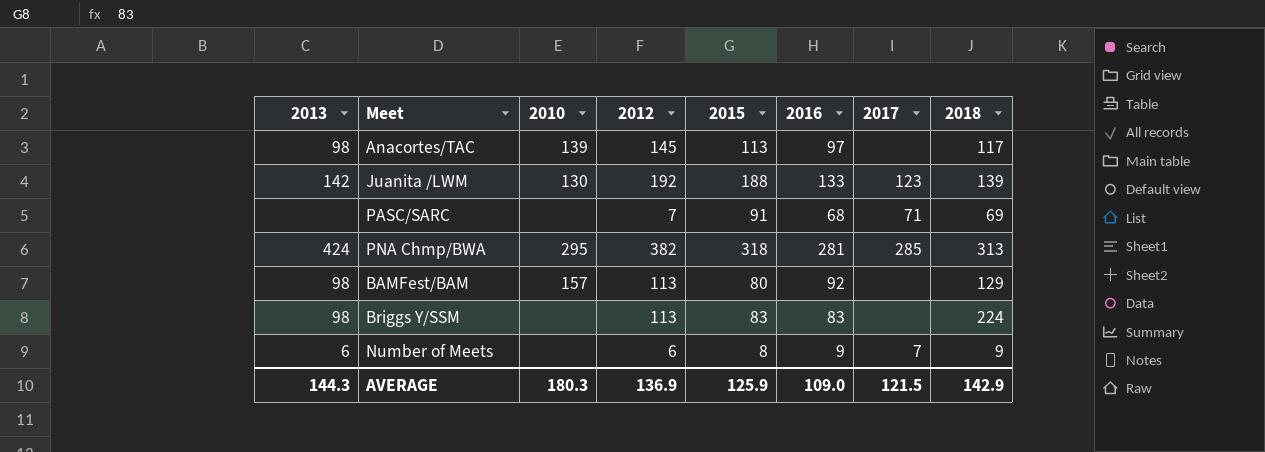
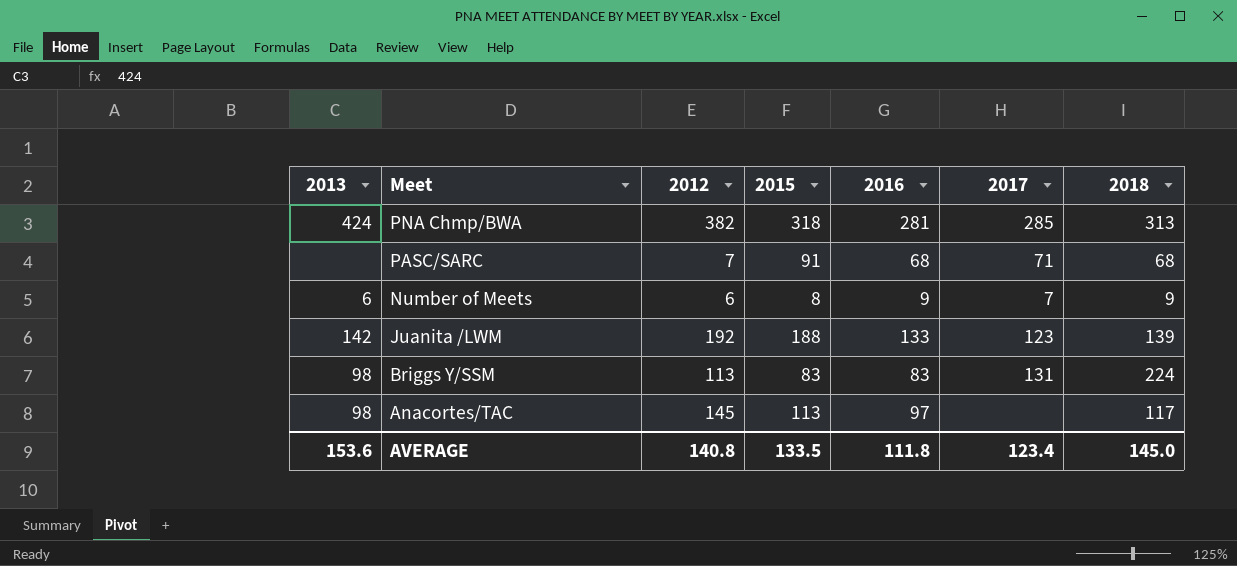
row order: none -> Meet descending
column 2010 | position: 3 -> none
row BAMFest/BAM: 98 | 157 | 113 | 80 | 92 | none | 129 -> none
PASC/SARC | 2018: 69 -> 68
Briggs Y/SSM | 2017: none -> 131
AVERAGE | 2013: 144.3 -> 153.6
AVERAGE | 2012: 136.9 -> 140.8
AVERAGE | 2015: 125.9 -> 133.5
AVERAGE | 2016: 109.0 -> 111.8
AVERAGE | 2017: 121.5 -> 123.4
AVERAGE | 2018: 142.9 -> 145.0

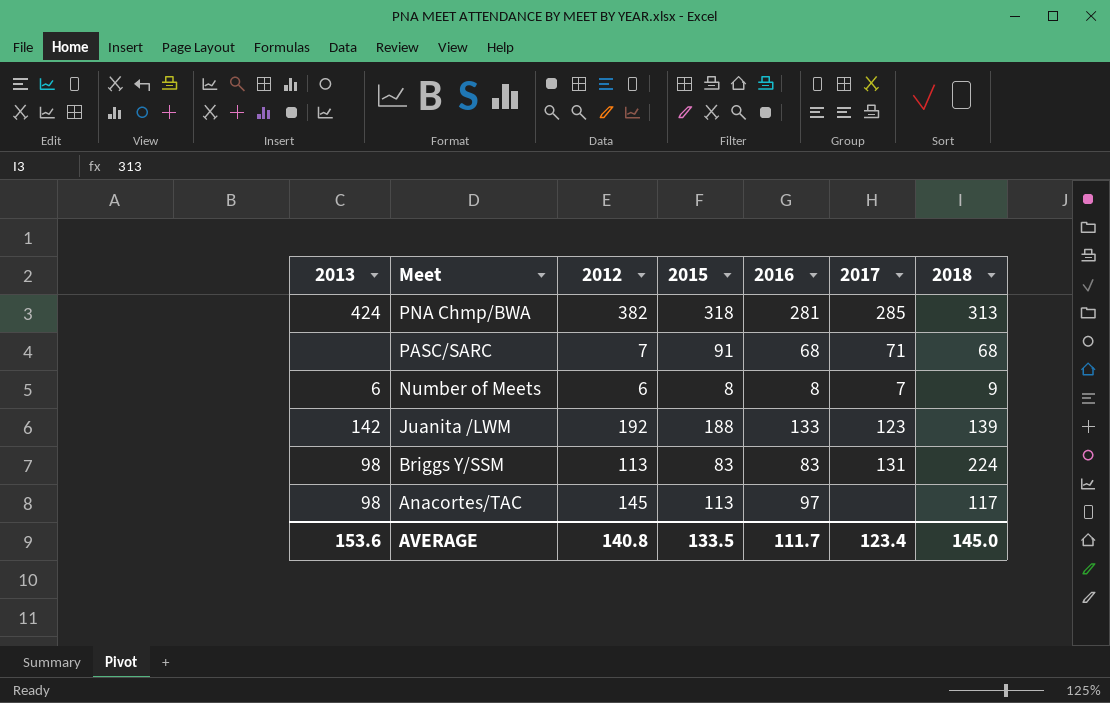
Number of Meets | 2016: 9 -> 8
AVERAGE | 2016: 111.8 -> 111.7

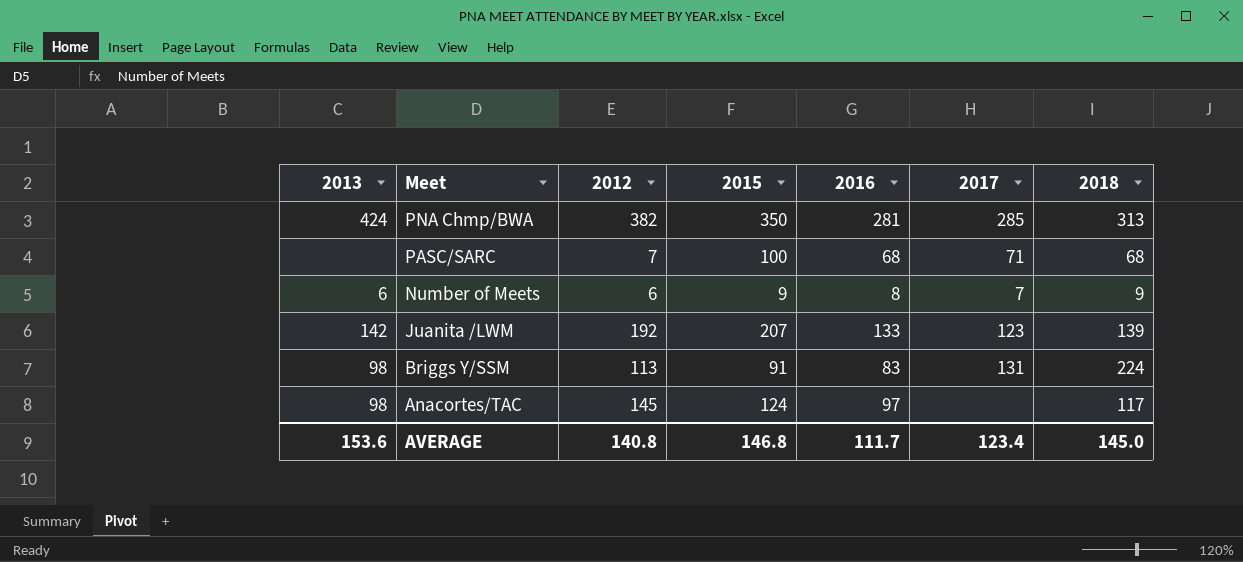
PNA Chmp/BWA | 2015: 318 -> 350
PASC/SARC | 2015: 91 -> 100
Number of Meets | 2015: 8 -> 9
Juanita /LWM | 2015: 188 -> 207
Briggs Y/SSM | 2015: 83 -> 91
Anacortes/TAC | 2015: 113 -> 124
AVERAGE | 2015: 133.5 -> 146.8

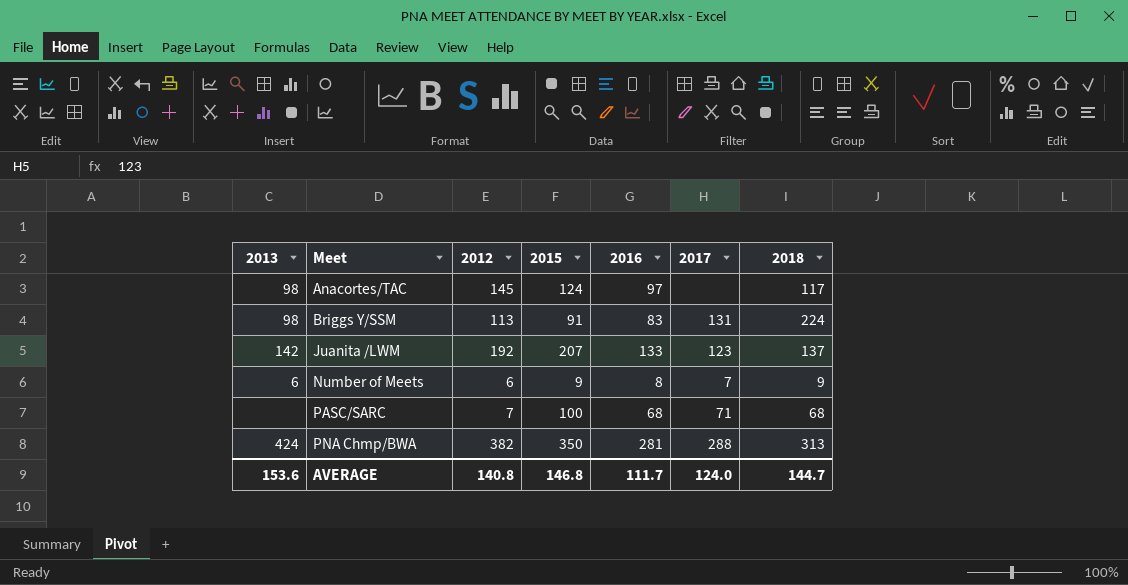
row order: Meet descending -> Meet ascending
Juanita /LWM | 2018: 139 -> 137
PNA Chmp/BWA | 2017: 285 -> 288
AVERAGE | 2017: 123.4 -> 124.0
AVERAGE | 2018: 145.0 -> 144.7

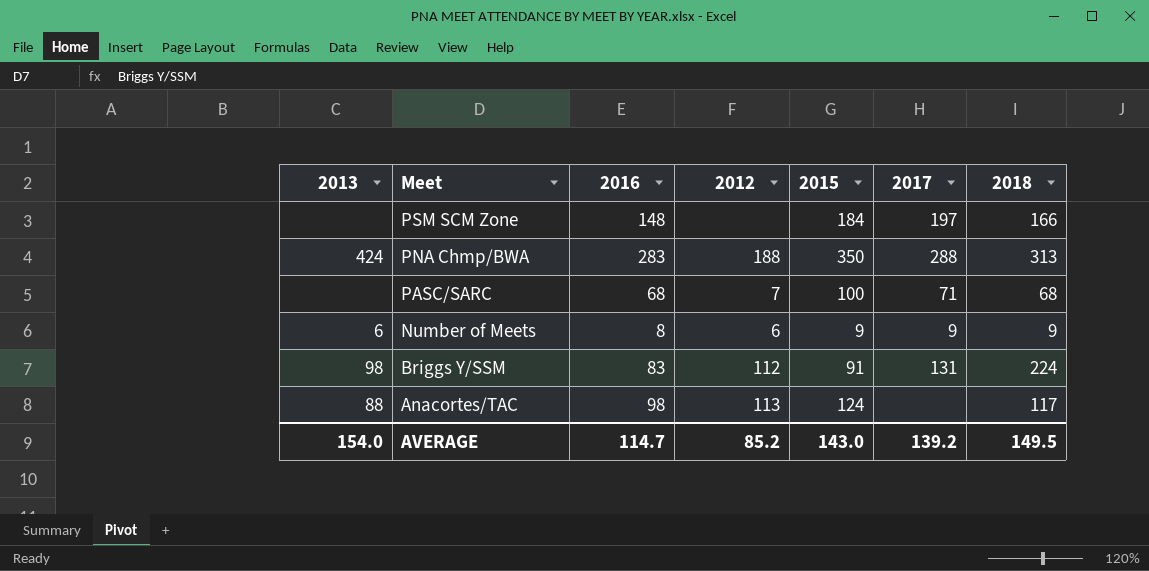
row order: Meet ascending -> Meet descending
column 2016 | position: 5 -> 3
row Juanita /LWM: 142 | 192 | 207 | 133 | 123 | 137 -> none
row PSM SCM Zone: none -> none | 148 | none | 184 | 197 | 166
PNA Chmp/BWA | 2016: 281 -> 283
PNA Chmp/BWA | 2012: 382 -> 188
Number of Meets | 2017: 7 -> 9
Briggs Y/SSM | 2012: 113 -> 112
Anacortes/TAC | 2013: 98 -> 88
Anacortes/TAC | 2016: 97 -> 98
Anacortes/TAC | 2012: 145 -> 113
AVERAGE | 2013: 153.6 -> 154.0
AVERAGE | 2016: 111.7 -> 114.7
AVERAGE | 2012: 140.8 -> 85.2
AVERAGE | 2015: 146.8 -> 143.0
AVERAGE | 2017: 124.0 -> 139.2
AVERAGE | 2018: 144.7 -> 149.5

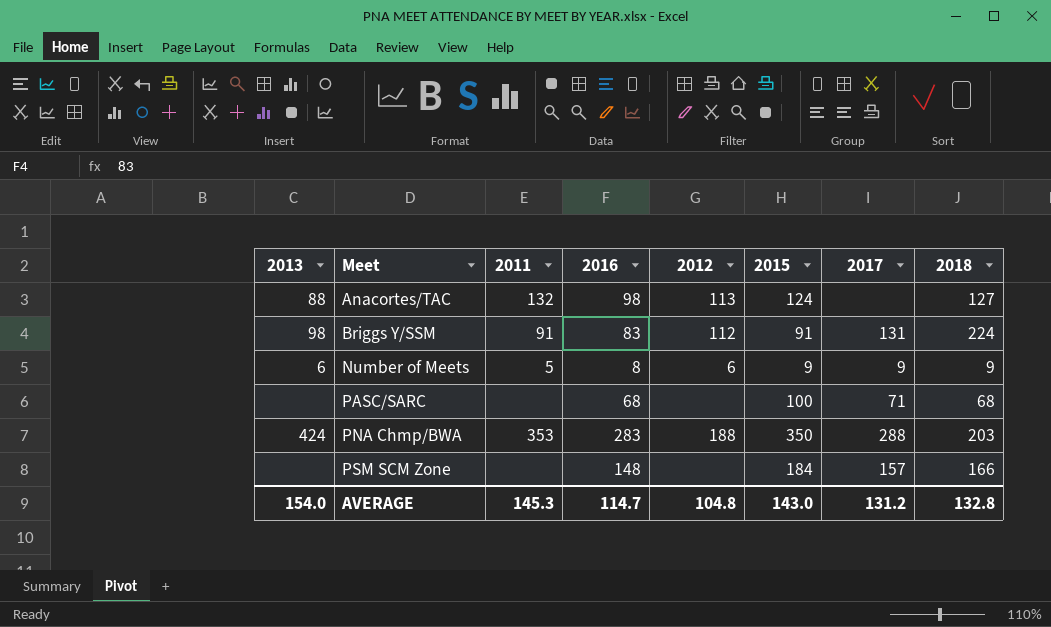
row order: Meet descending -> Meet ascending
column 2011 | position: none -> 3
Anacortes/TAC | 2018: 117 -> 127
PASC/SARC | 2012: 7 -> none
PNA Chmp/BWA | 2018: 313 -> 203
PSM SCM Zone | 2017: 197 -> 157
AVERAGE | 2012: 85.2 -> 104.8
AVERAGE | 2017: 139.2 -> 131.2
AVERAGE | 2018: 149.5 -> 132.8

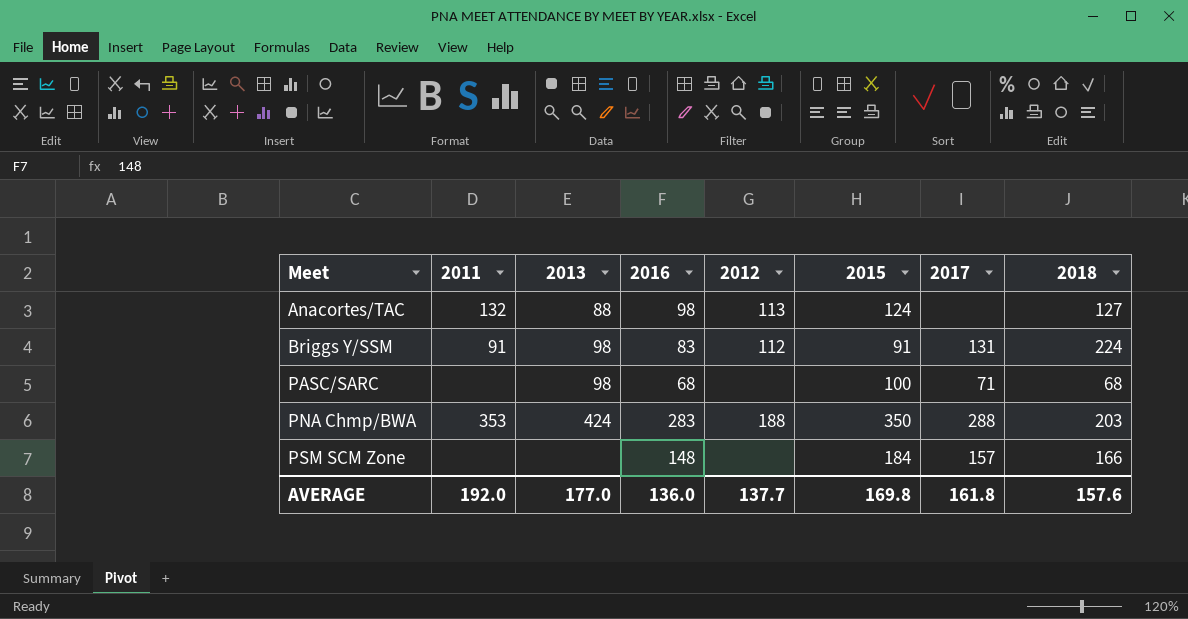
column 2013 | position: 1 -> 3
row Number of Meets: 6 | 5 | 8 | 6 | 9 | 9 | 9 -> none
PASC/SARC | 2013: none -> 98
AVERAGE | 2011: 145.3 -> 192.0
AVERAGE | 2013: 154.0 -> 177.0
AVERAGE | 2016: 114.7 -> 136.0
AVERAGE | 2012: 104.8 -> 137.7
AVERAGE | 2015: 143.0 -> 169.8
AVERAGE | 2017: 131.2 -> 161.8
AVERAGE | 2018: 132.8 -> 157.6

